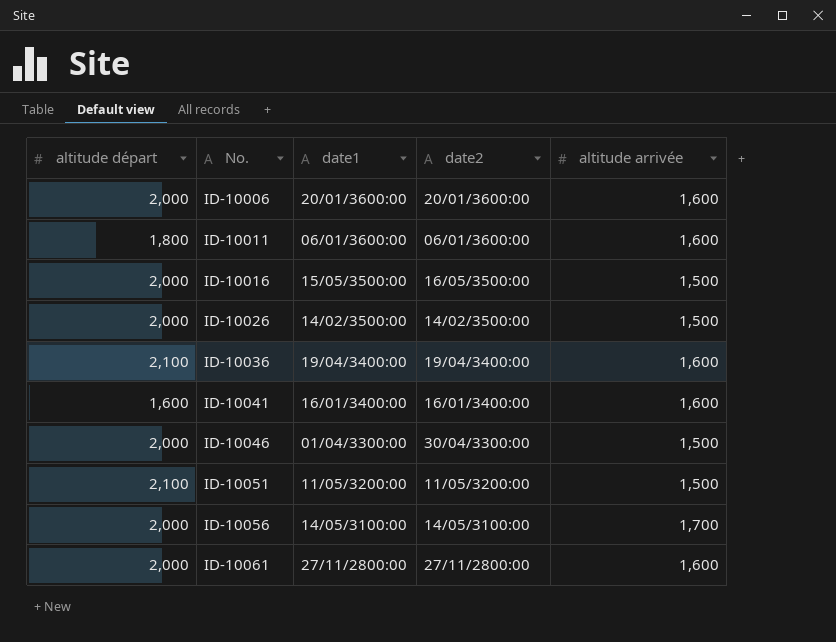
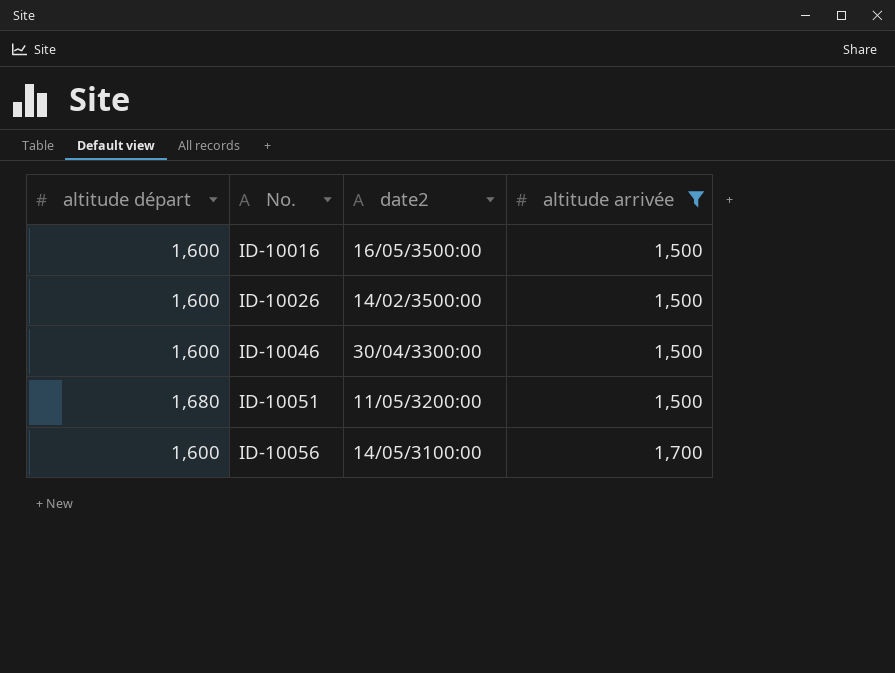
filter: none -> altitude arrivée != 1,600
column date1 | position: 3 -> none
ID-10016 | altitude départ: 2,000 -> 1,600
ID-10026 | altitude départ: 2,000 -> 1,600
ID-10046 | altitude départ: 2,000 -> 1,600
ID-10051 | altitude départ: 2,100 -> 1,680
ID-10056 | altitude départ: 2,000 -> 1,600

